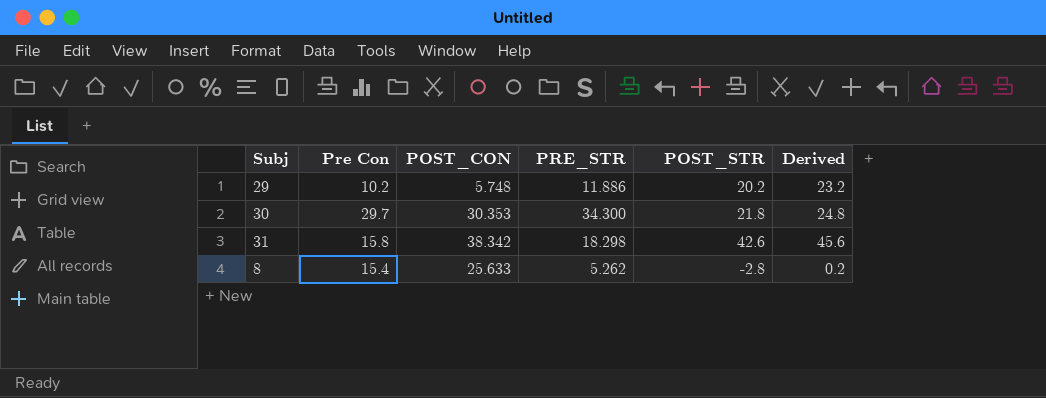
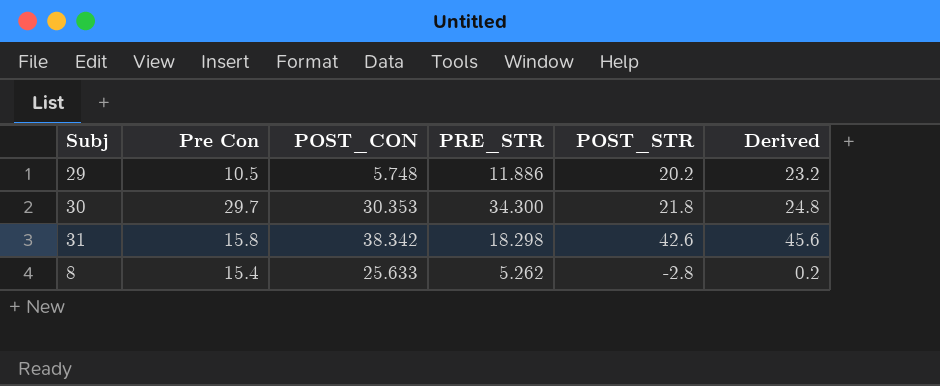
29 | Pre Con: 10.2 -> 10.5

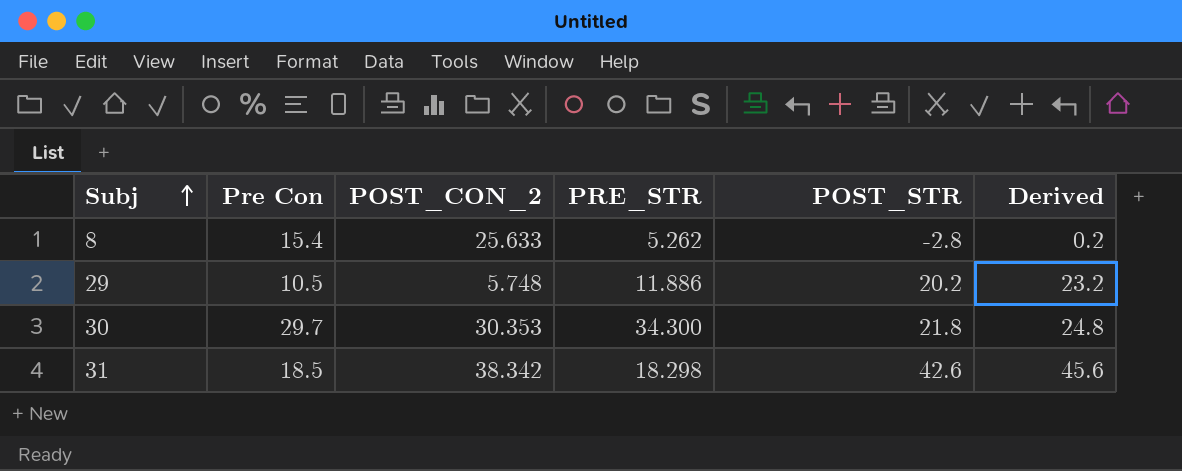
row order: none -> Subj ascending
column name: POST_CON -> POST_CON_2
31 | Pre Con: 15.8 -> 18.5

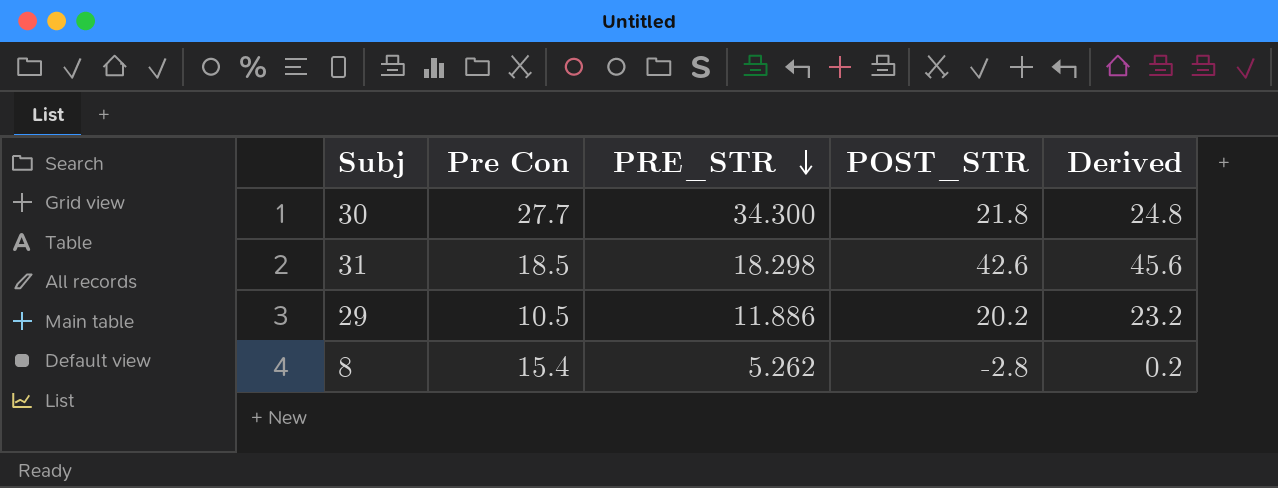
row order: Subj ascending -> PRE_STR descending
column POST_CON_2 | position: 3 -> none
30 | Pre Con: 29.7 -> 27.7

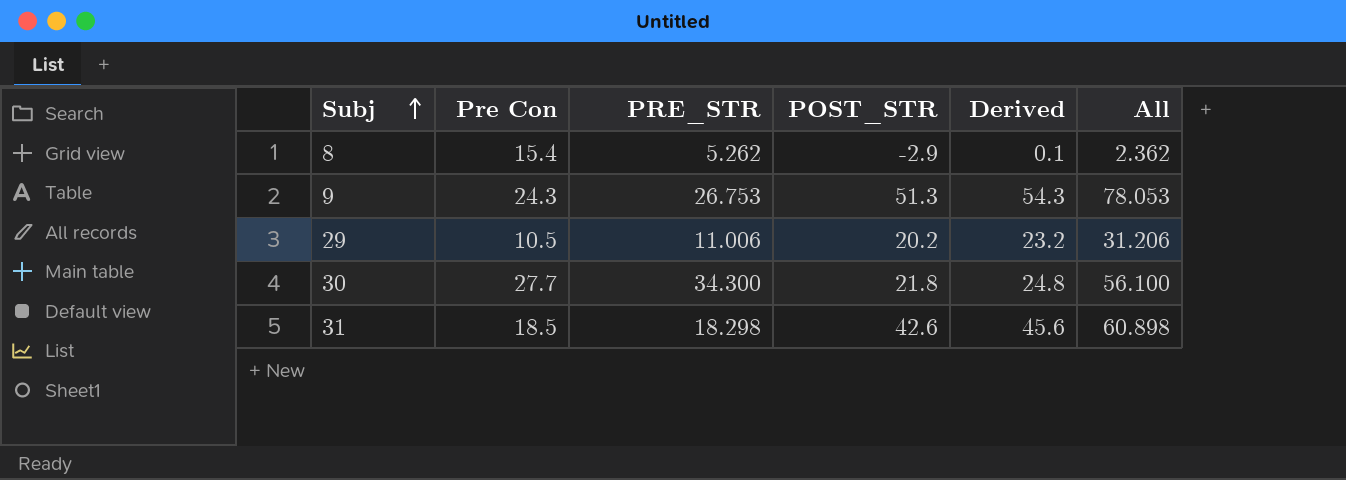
row order: PRE_STR descending -> Subj ascending
column All | formula: none -> [PRE_STR] + [POST_STR]
8 | POST_STR: -2.8 -> -2.9
8 | Derived: 0.2 -> 0.1
row 9: none -> 24.3 | 26.753 | 51.3 | 54.3 | 78.053
29 | PRE_STR: 11.886 -> 11.006

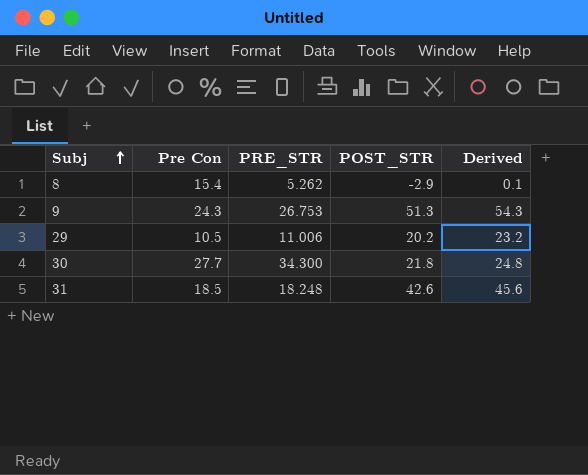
column All | formula: [PRE_STR] + [POST_STR] -> none
31 | PRE_STR: 18.298 -> 18.248

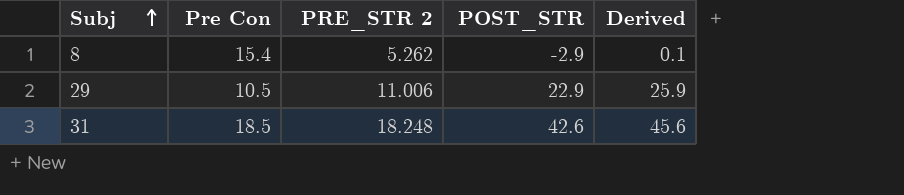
column name: PRE_STR -> PRE_STR 2
row 9: 24.3 | 26.753 | 51.3 | 54.3 -> none
row 30: 27.7 | 34.300 | 21.8 | 24.8 -> none
29 | POST_STR: 20.2 -> 22.9
29 | Derived: 23.2 -> 25.9

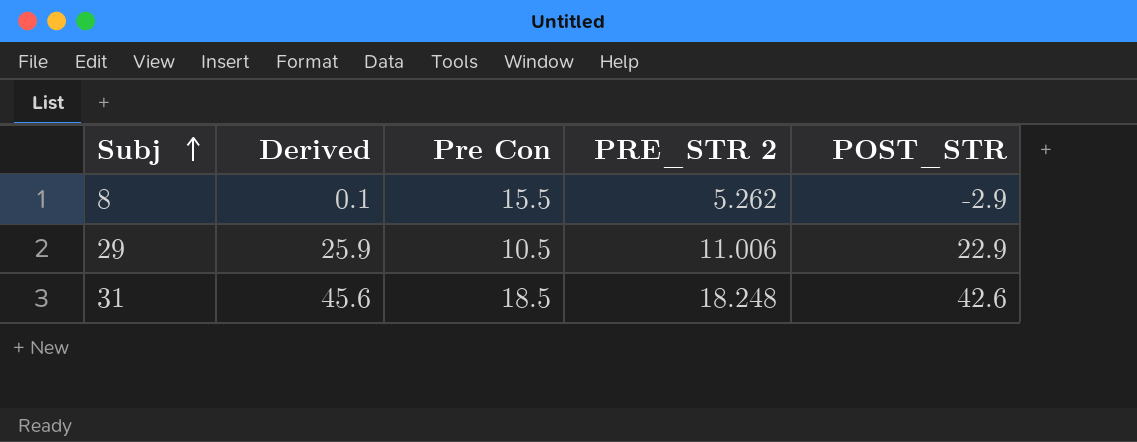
column Derived | position: 5 -> 2
8 | Pre Con: 15.4 -> 15.5

